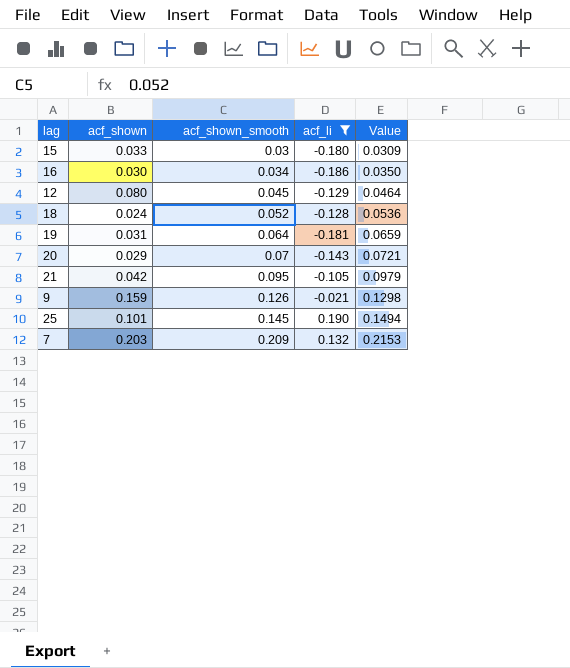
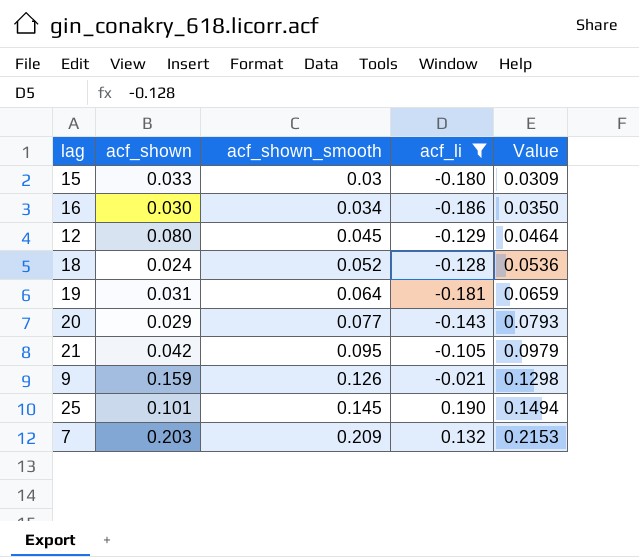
20 | acf_shown_smooth: 0.07 -> 0.077
20 | Value: 0.0721 -> 0.0793

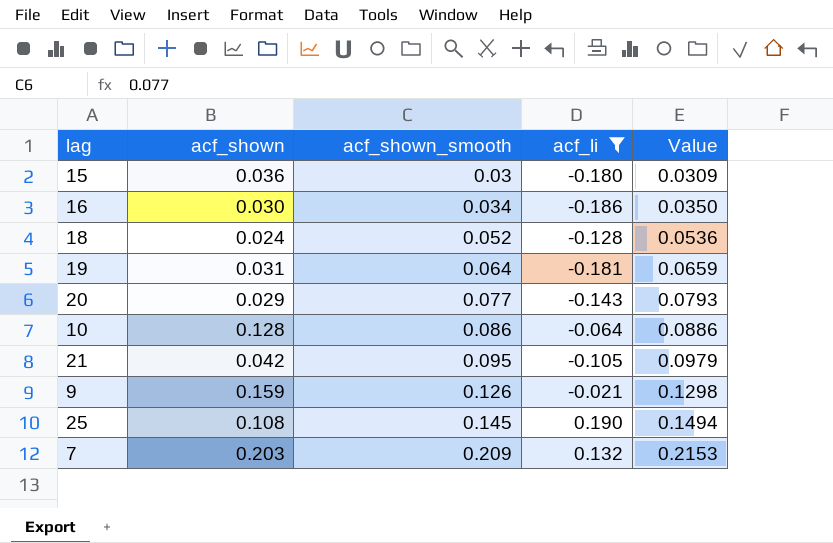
row 12: 0.080 | 0.045 | -0.129 | 0.0464 -> none
15 | acf_shown: 0.033 -> 0.036
row 10: none -> 0.128 | 0.086 | -0.064 | 0.0886
25 | acf_shown: 0.101 -> 0.108

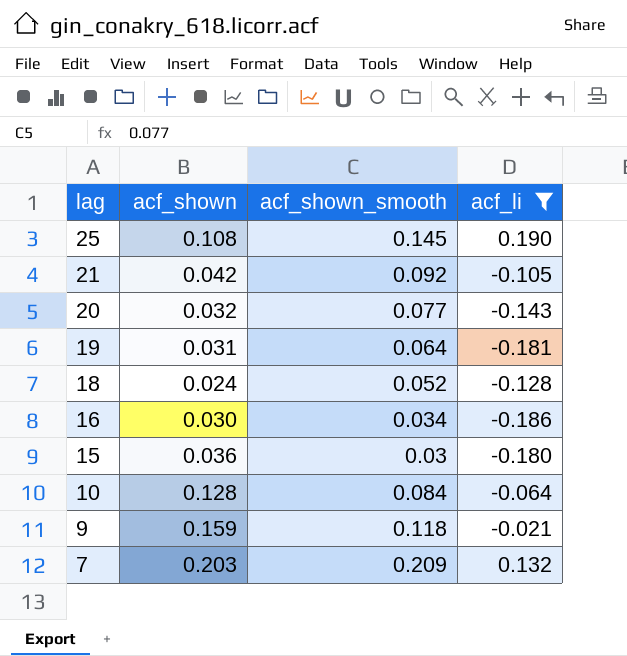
row order: acf_shown_smooth ascending -> lag descending
column Value | formula: [acf_shown_smooth] * 1.03 -> none
21 | acf_shown_smooth: 0.095 -> 0.092
20 | acf_shown: 0.029 -> 0.032
10 | acf_shown_smooth: 0.086 -> 0.084
9 | acf_shown_smooth: 0.126 -> 0.118

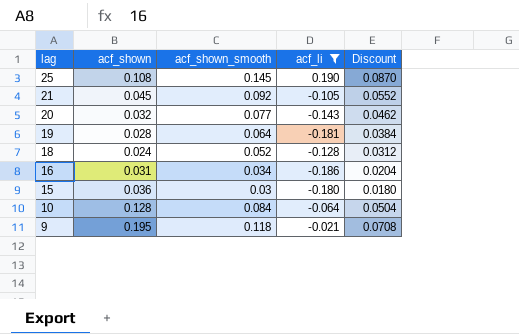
column Discount | formula: none -> [acf_shown_smooth] * 0.6
row 7: 0.203 | 0.209 | 0.132 -> none
21 | acf_shown: 0.042 -> 0.045
19 | acf_shown: 0.031 -> 0.028
16 | acf_shown: 0.030 -> 0.031
9 | acf_shown: 0.159 -> 0.195

